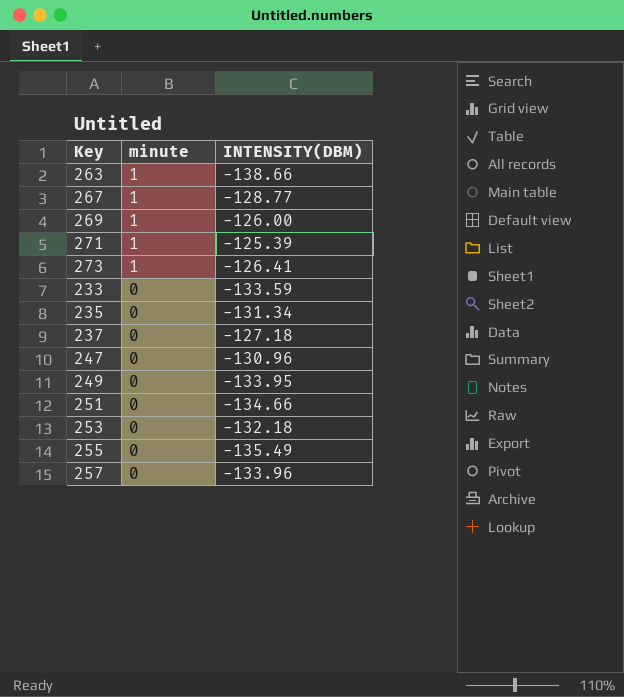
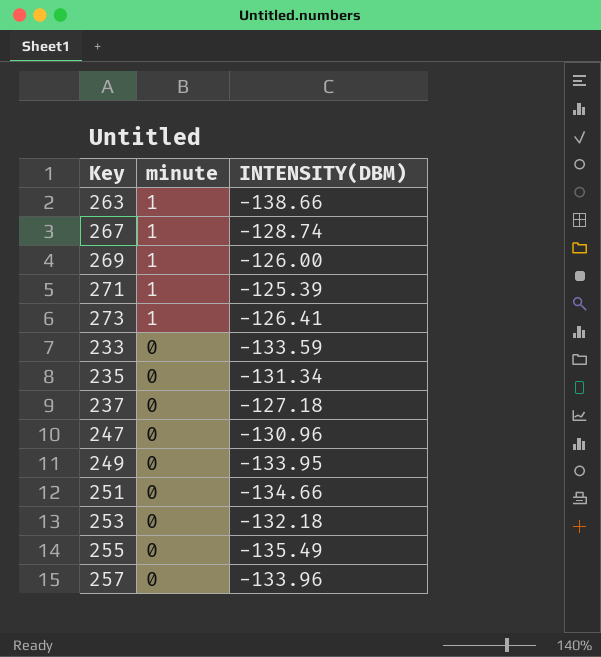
267 | INTENSITY(DBM): -128.77 -> -128.74

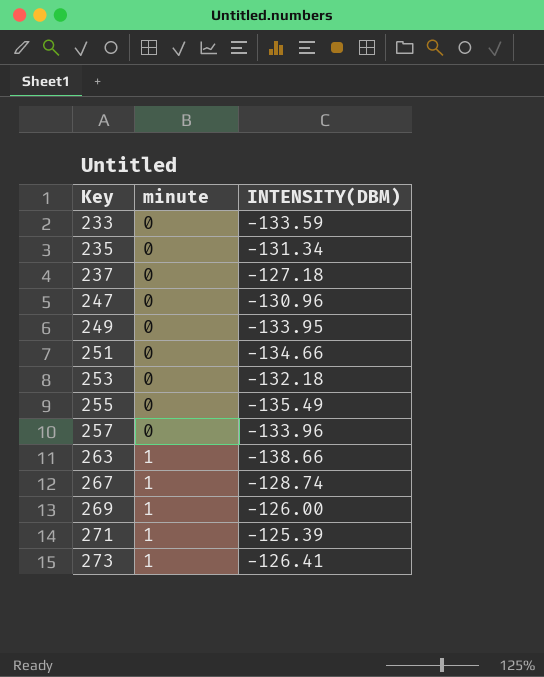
row order: minute descending -> Key ascending

